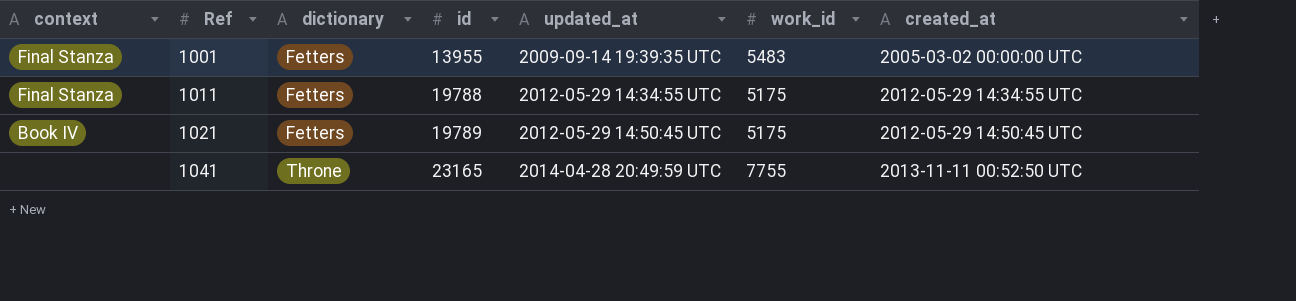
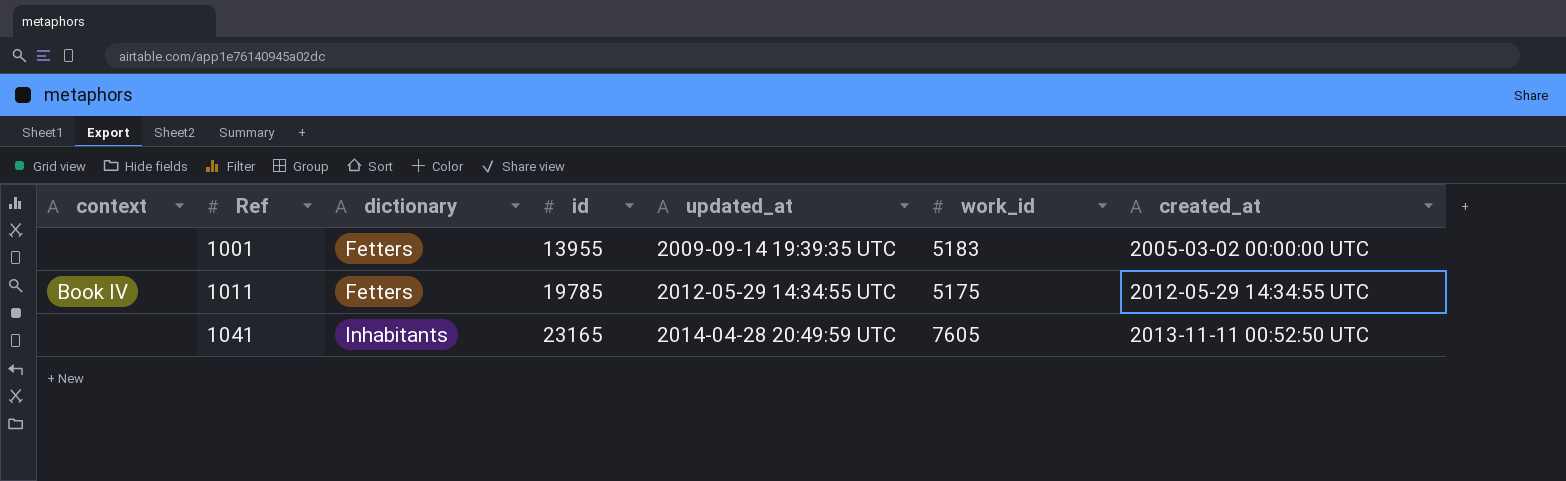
row 1021: Book IV | Fetters | 19789 | 2012-05-29 14:50:45 UTC | 5175 | 2012-05-29 14:50:45 UTC -> none
1001 | context: Final Stanza -> none
1001 | work_id: 5483 -> 5183
1011 | context: Final Stanza -> Book IV
1011 | id: 19788 -> 19785
1041 | dictionary: Throne -> Inhabitants
1041 | work_id: 7755 -> 7605

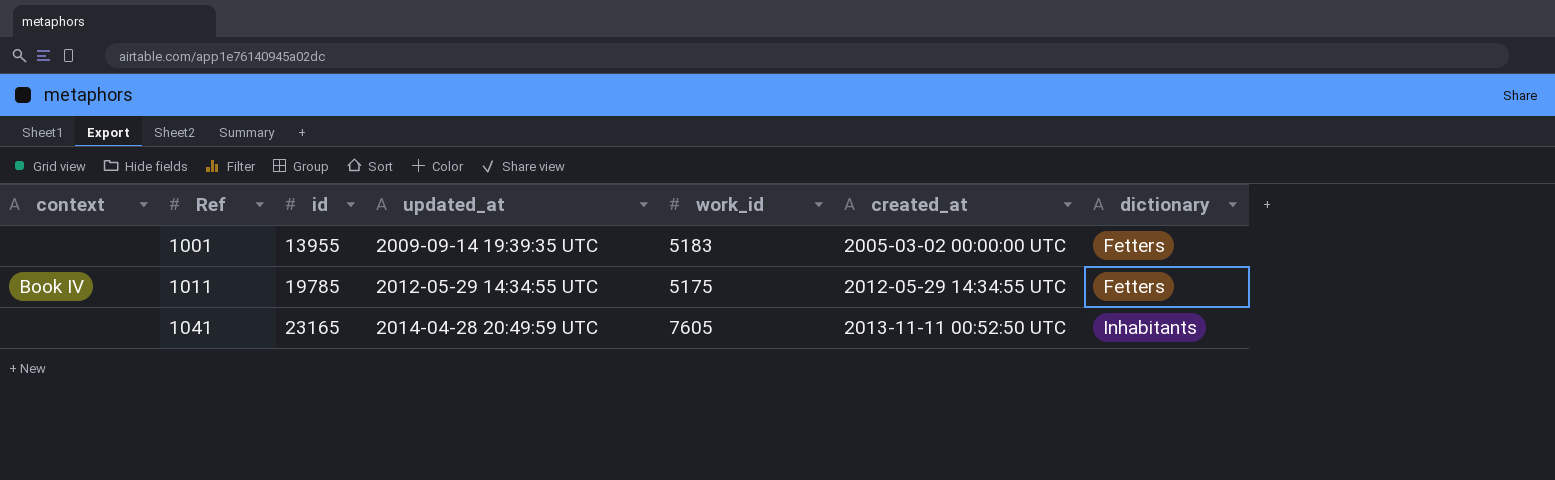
column dictionary | position: 3 -> 7

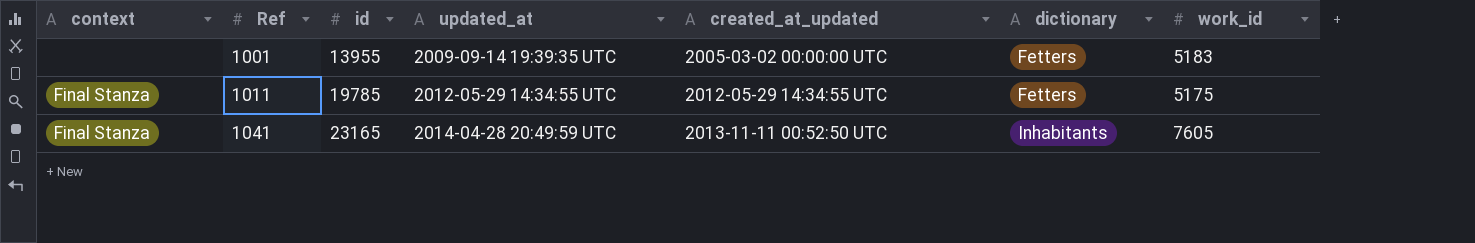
column name: created_at -> created_at_updated
column work_id | position: 5 -> 7
1011 | context: Book IV -> Final Stanza
1041 | context: none -> Final Stanza

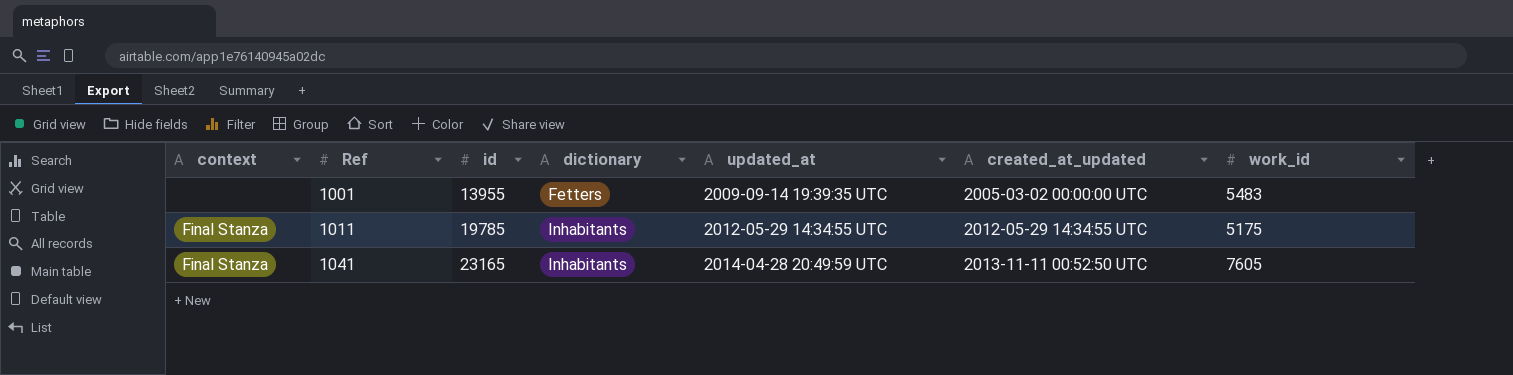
column dictionary | position: 6 -> 4
1001 | work_id: 5183 -> 5483
1011 | dictionary: Fetters -> Inhabitants

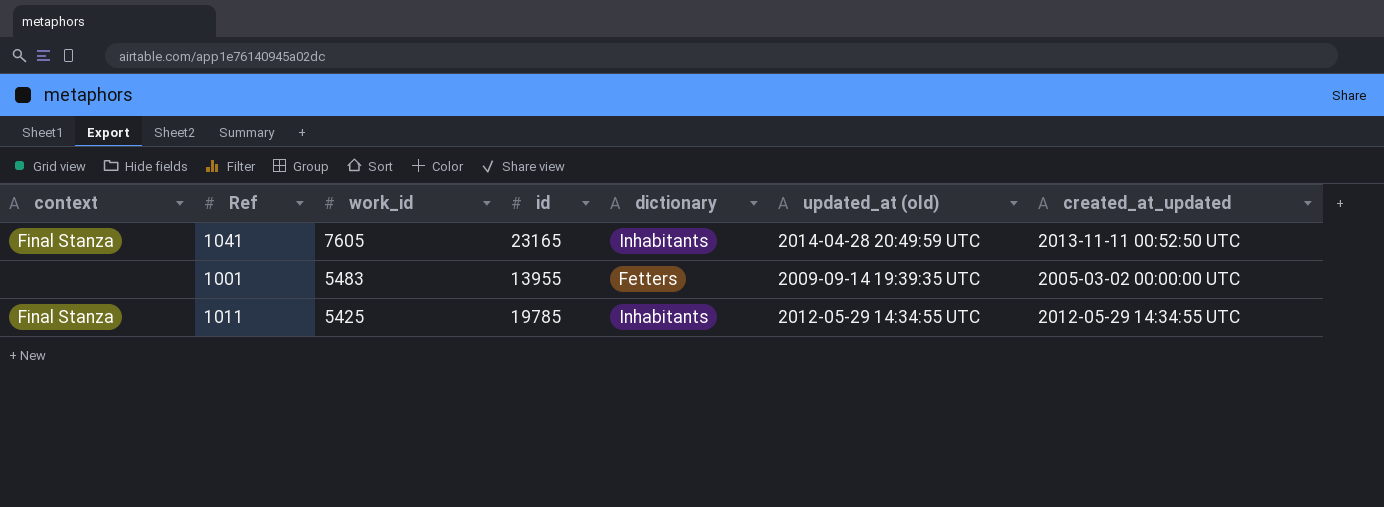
row order: Ref ascending -> work_id descending
column work_id | position: 7 -> 3
column name: updated_at -> updated_at (old)
1011 | work_id: 5175 -> 5425

